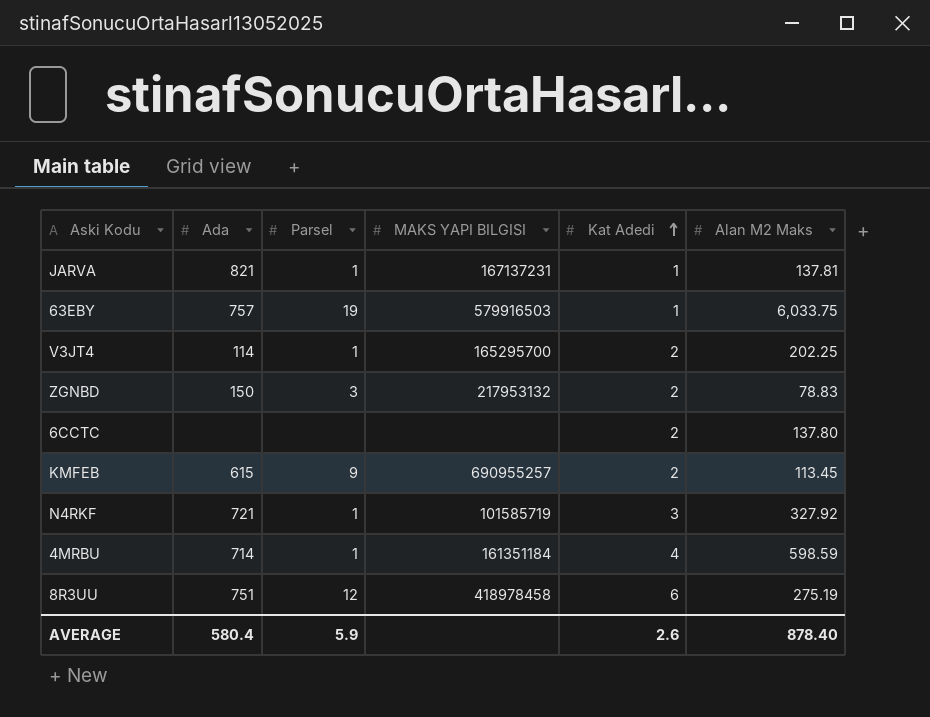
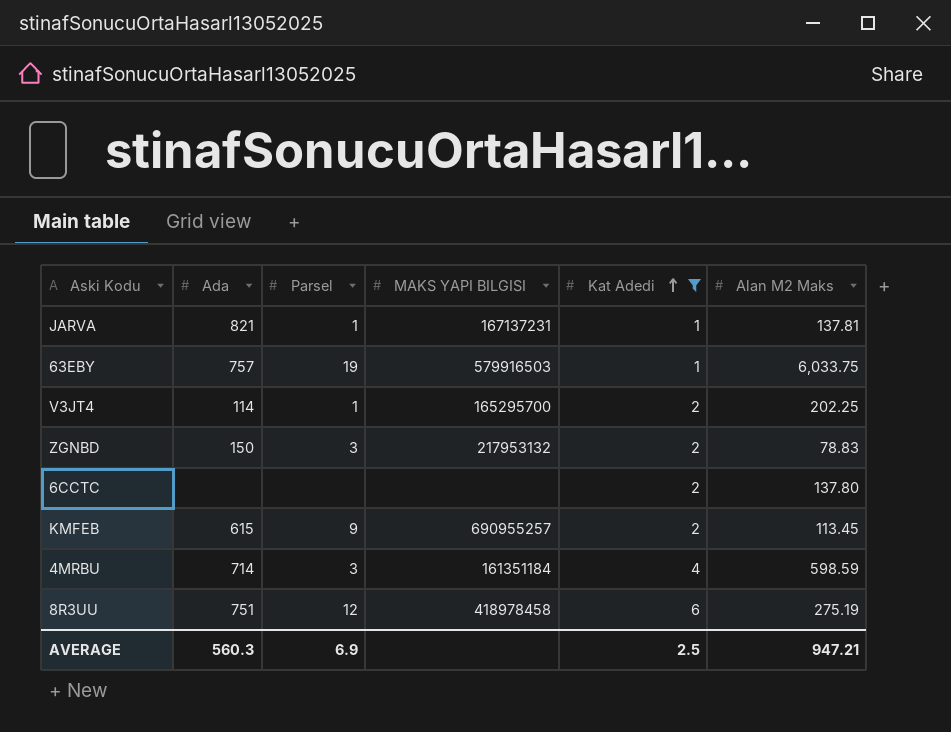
filter: none -> Kat Adedi != 3
4MRBU | Parsel: 1 -> 3
AVERAGE | Ada: 580.4 -> 560.3
AVERAGE | Parsel: 5.9 -> 6.9
AVERAGE | Kat Adedi: 2.6 -> 2.5
AVERAGE | Alan M2 Maks: 878.40 -> 947.21

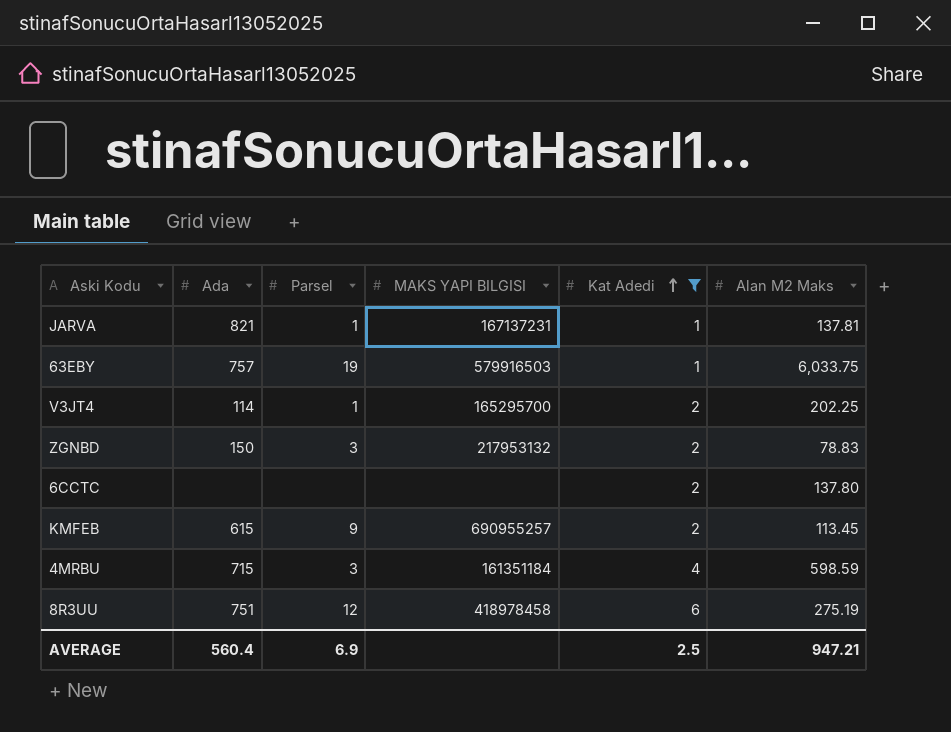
4MRBU | Ada: 714 -> 715
AVERAGE | Ada: 560.3 -> 560.4

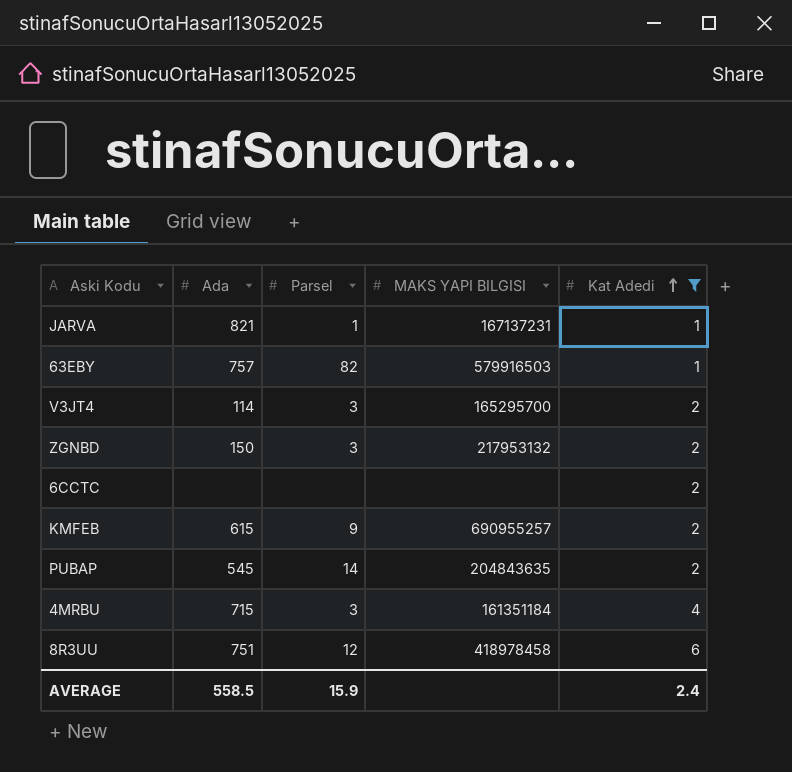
column Alan M2 Maks | position: 6 -> none
63EBY | Parsel: 19 -> 82
V3JT4 | Parsel: 1 -> 3
row PUBAP: none -> 545 | 14 | 204843635 | 2
AVERAGE | Ada: 560.4 -> 558.5
AVERAGE | Parsel: 6.9 -> 15.9
AVERAGE | Kat Adedi: 2.5 -> 2.4

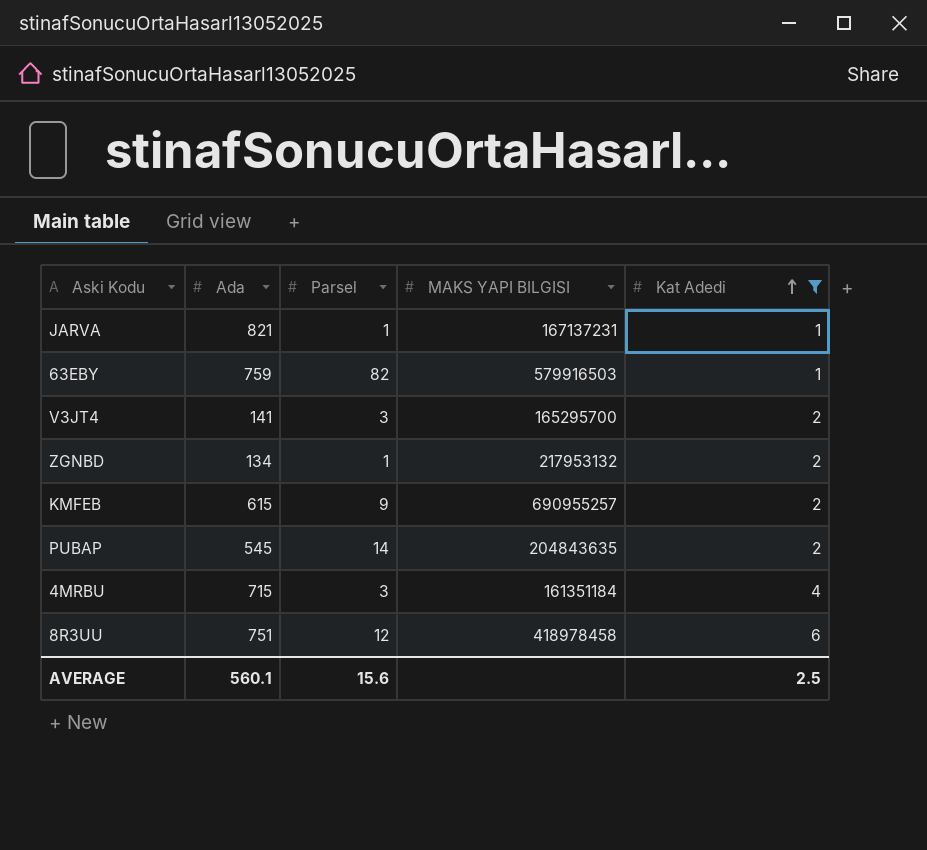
row 6CCTC: none | none | none | 2 -> none
63EBY | Ada: 757 -> 759
V3JT4 | Ada: 114 -> 141
ZGNBD | Ada: 150 -> 134
ZGNBD | Parsel: 3 -> 1
AVERAGE | Ada: 558.5 -> 560.1
AVERAGE | Parsel: 15.9 -> 15.6
AVERAGE | Kat Adedi: 2.4 -> 2.5

